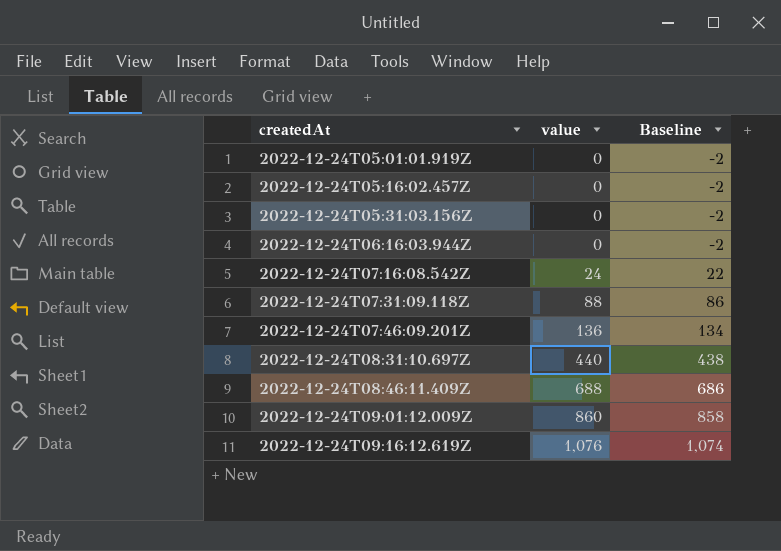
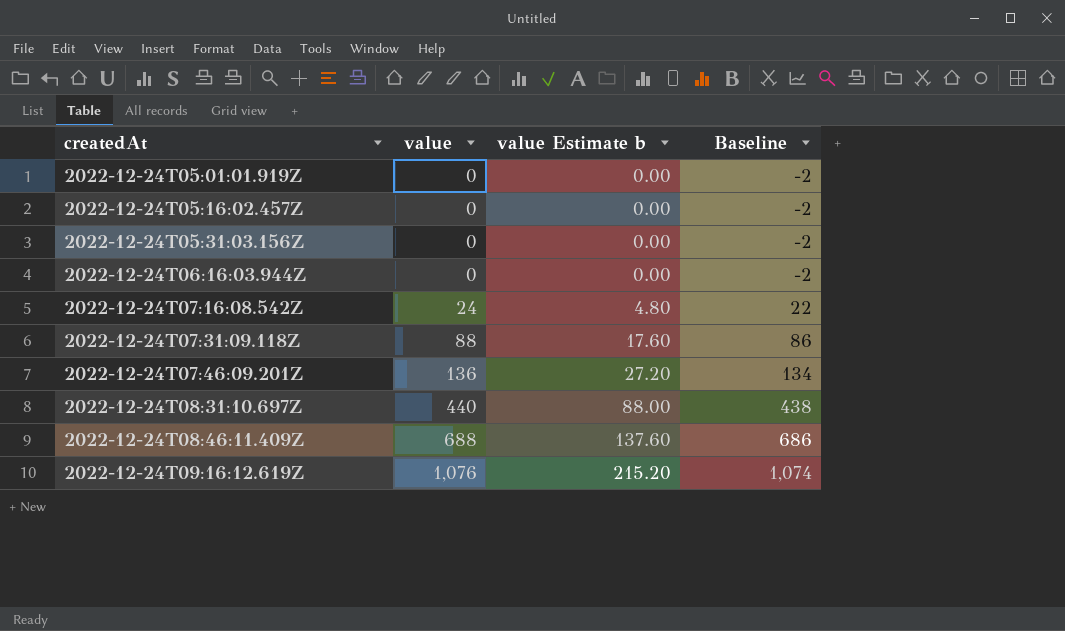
column value Estimate b | formula: none -> [value] * 0.2
row 2022-12-24T09:01:12.009Z: 860 | 858 -> none

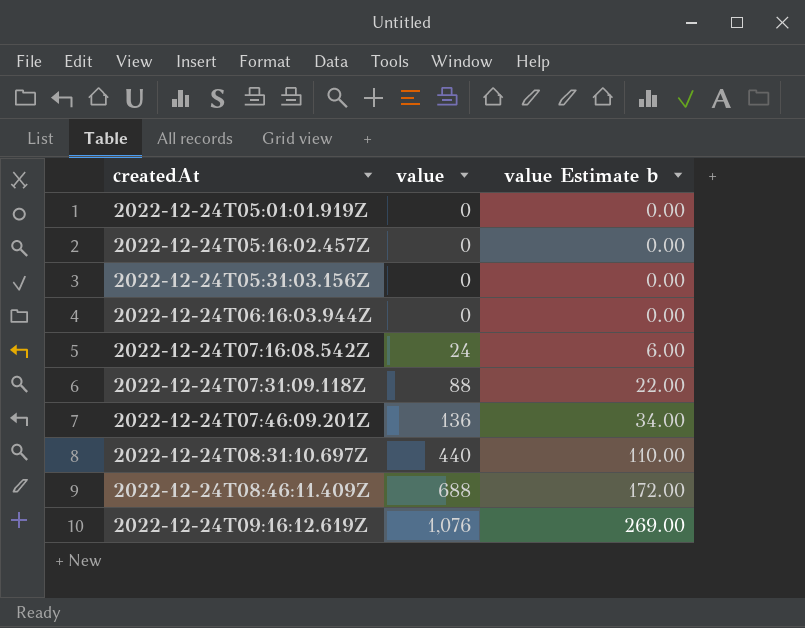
column Baseline | formula: [value] - 2 -> none
column value Estimate b | formula: [value] * 0.2 -> [value] * 0.25

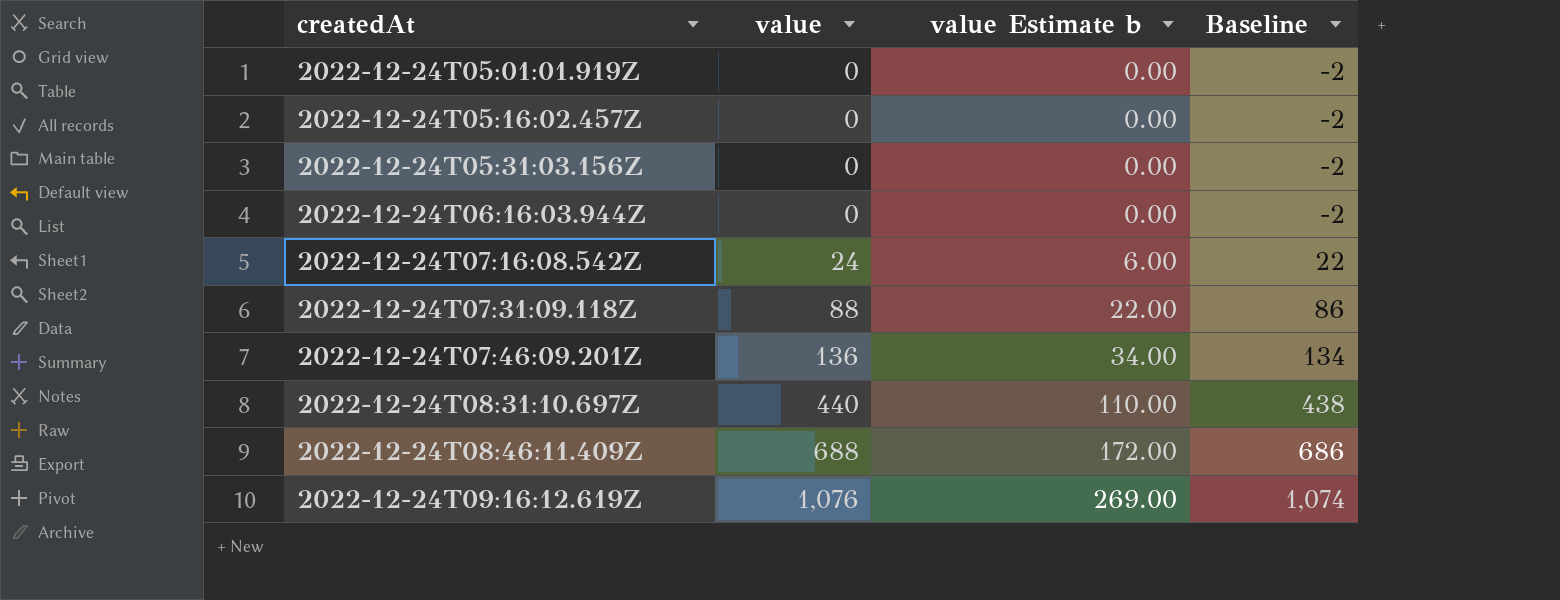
column Baseline | formula: none -> [value] - 2

